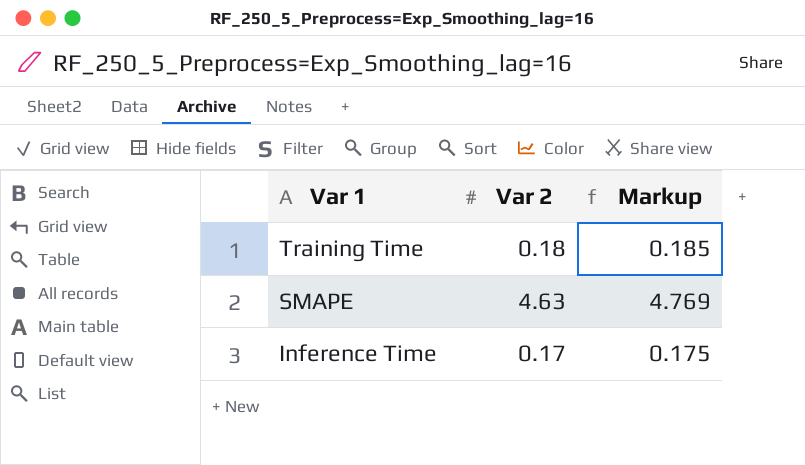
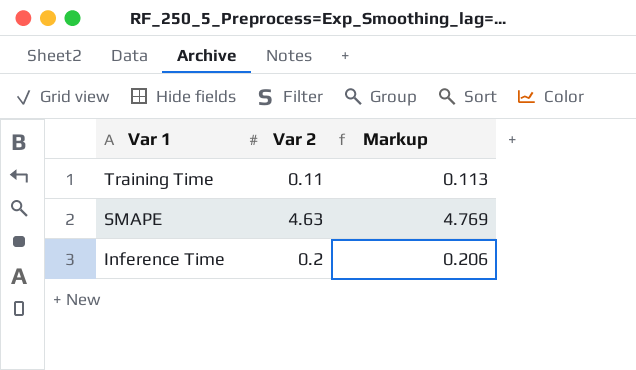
Training Time | Var 2: 0.18 -> 0.11
Training Time | Markup: 0.185 -> 0.113
Inference Time | Var 2: 0.17 -> 0.2
Inference Time | Markup: 0.175 -> 0.206

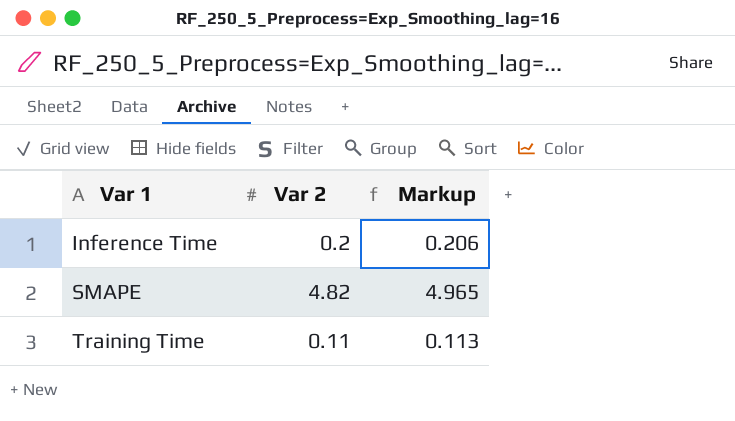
row order: Var 1 descending -> Var 1 ascending
SMAPE | Var 2: 4.63 -> 4.82
SMAPE | Markup: 4.769 -> 4.965

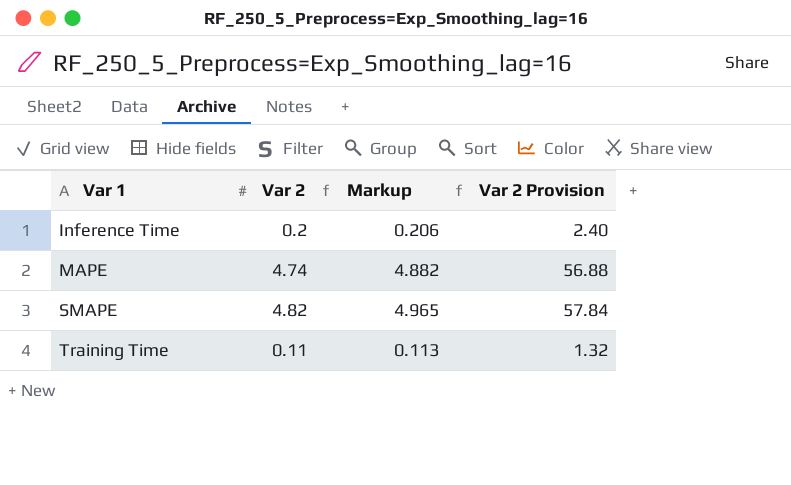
column Var 2 Provision | formula: none -> [Var 2] * 12
row MAPE: none -> 4.74 | 4.882 | 56.88

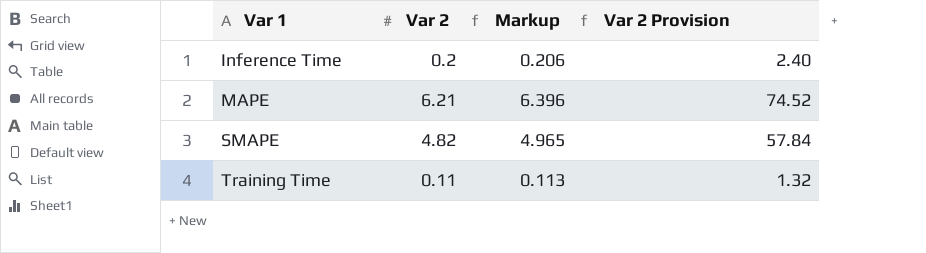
MAPE | Var 2: 4.74 -> 6.21
MAPE | Markup: 4.882 -> 6.396
MAPE | Var 2 Provision: 56.88 -> 74.52

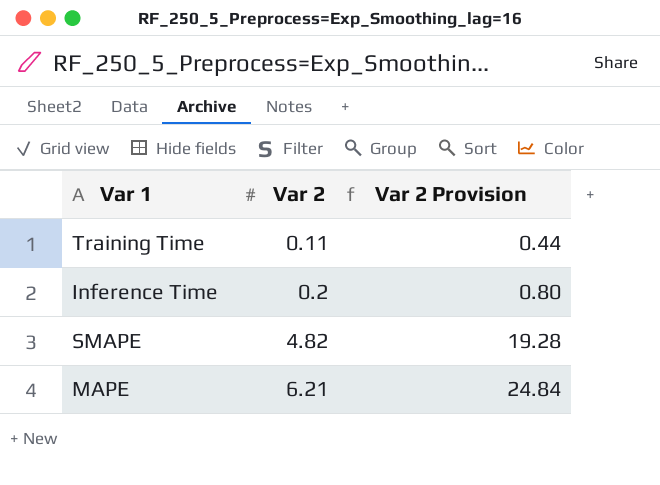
row order: Var 1 ascending -> Var 2 ascending
column Markup | formula: [Var 2] * 1.03 -> none
column Var 2 Provision | formula: [Var 2] * 12 -> [Var 2] * 4

